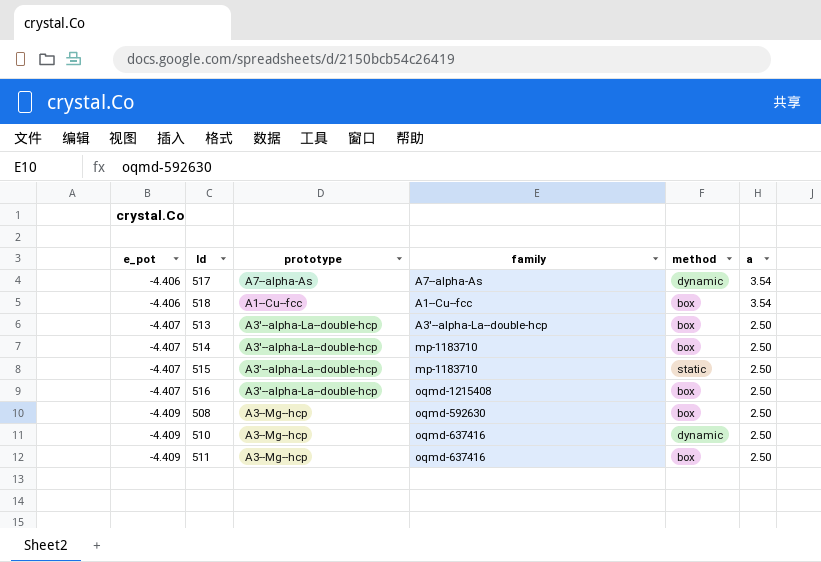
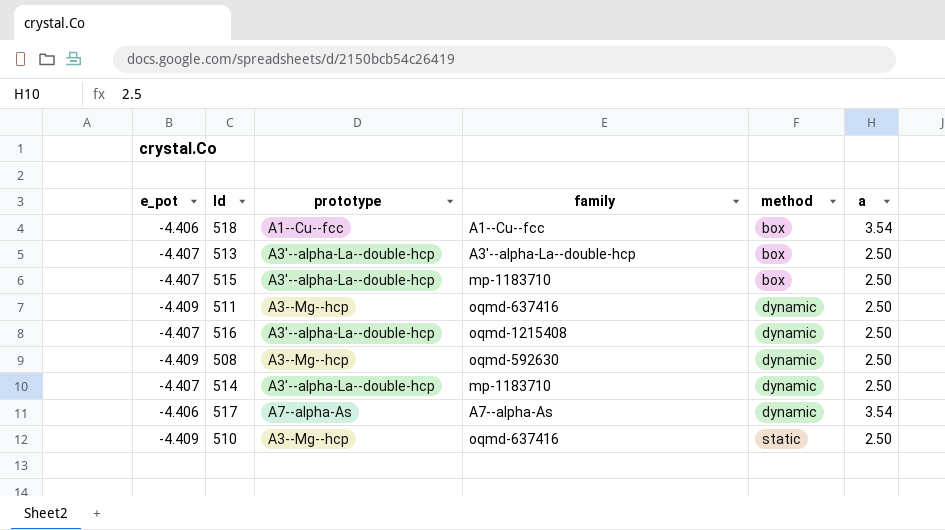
row order: e_pot descending -> method ascending
515 | method: static -> box
511 | method: box -> dynamic
516 | method: box -> dynamic
508 | method: box -> dynamic
514 | method: box -> dynamic
510 | method: dynamic -> static

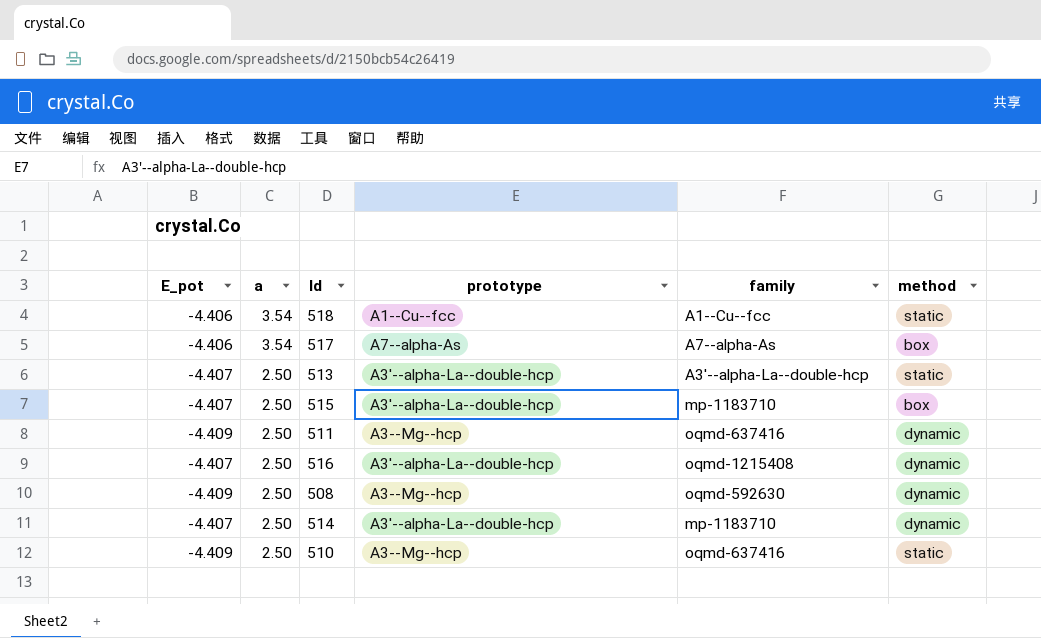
row order: method ascending -> a descending
column name: e_pot -> E_pot
column a | position: 6 -> 2
518 | method: box -> static
517 | method: dynamic -> box
513 | method: box -> static

